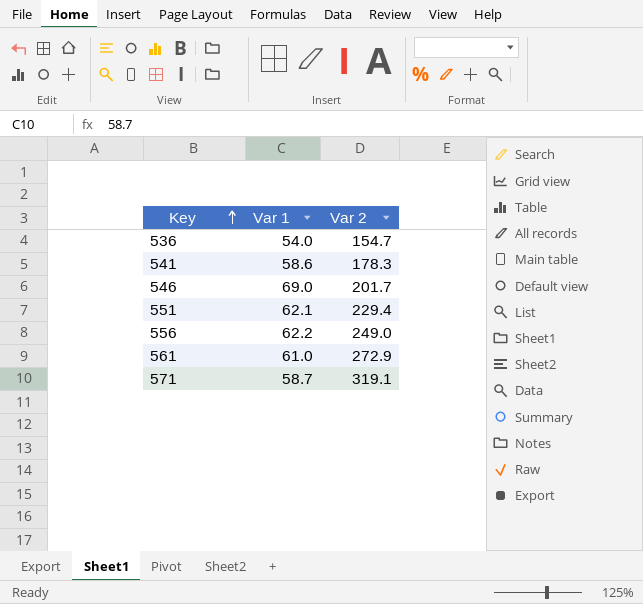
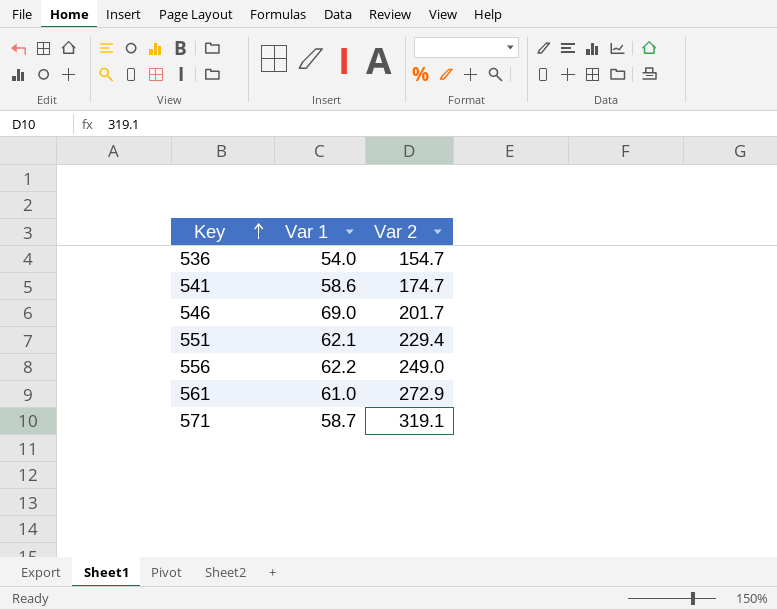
541 | Var 2: 178.3 -> 174.7

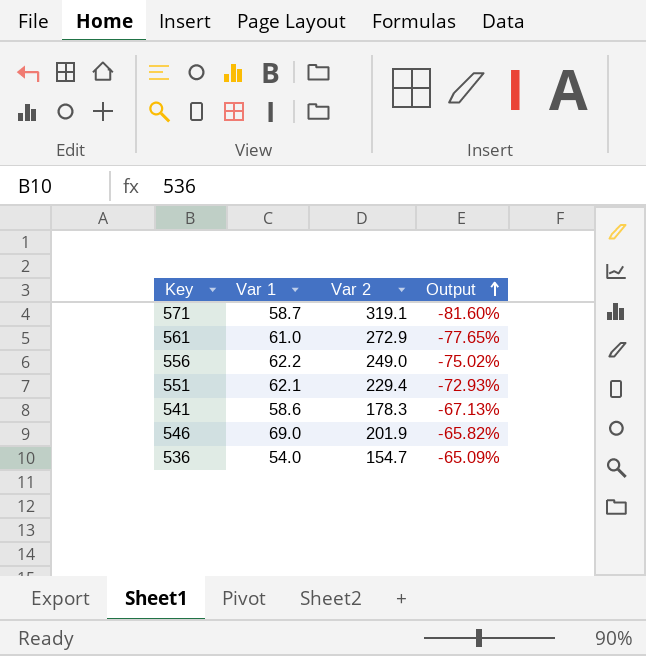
row order: Key ascending -> Output ascending
column Output | formula: none -> ([Var 1] - [Var 2]) / [Var 2]
541 | Var 2: 174.7 -> 178.3
546 | Var 2: 201.7 -> 201.9

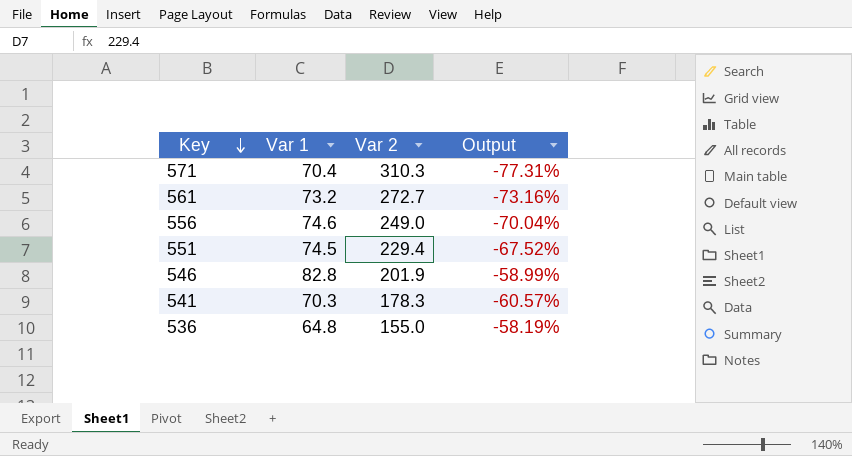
row order: Output ascending -> Key descending
571 | Var 1: 58.7 -> 70.4
571 | Var 2: 319.1 -> 310.3
571 | Output: -81.60% -> -77.31%
561 | Var 1: 61.0 -> 73.2
561 | Var 2: 272.9 -> 272.7
561 | Output: -77.65% -> -73.16%
556 | Var 1: 62.2 -> 74.6
556 | Output: -75.02% -> -70.04%
551 | Var 1: 62.1 -> 74.5
551 | Output: -72.93% -> -67.52%
546 | Var 1: 69.0 -> 82.8
546 | Output: -65.82% -> -58.99%
541 | Var 1: 58.6 -> 70.3
541 | Output: -67.13% -> -60.57%
536 | Var 1: 54.0 -> 64.8
536 | Var 2: 154.7 -> 155.0
536 | Output: -65.09% -> -58.19%

